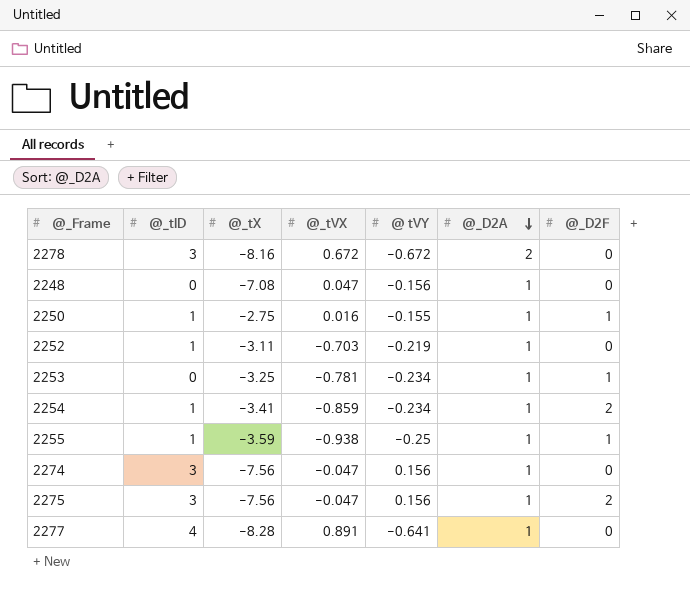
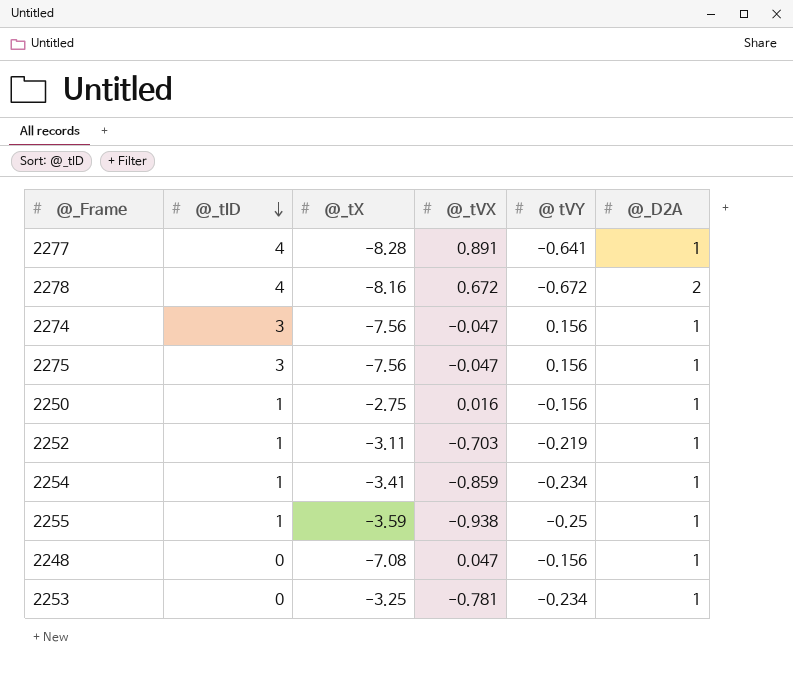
row order: @_D2A descending -> @_tID descending
column @_D2F | position: 7 -> none
2278 | @_tID: 3 -> 4
2250 | @ tVY: -0.155 -> -0.156

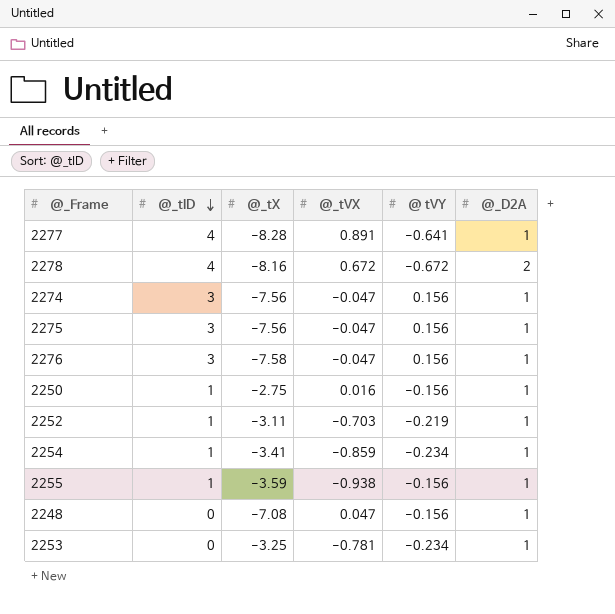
row 2276: none -> 3 | -7.58 | -0.047 | 0.156 | 1
2255 | @ tVY: -0.25 -> -0.156

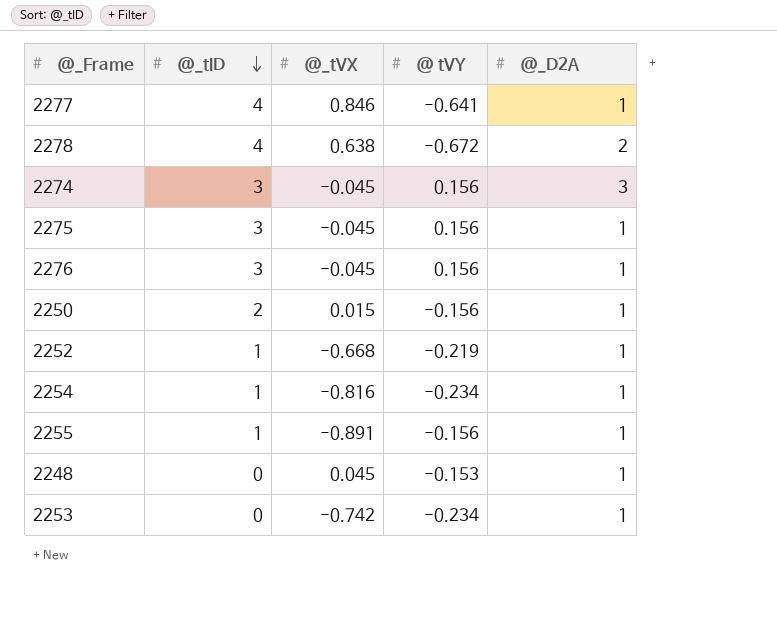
column @_tX | position: 3 -> none
2277 | @_tVX: 0.891 -> 0.846
2278 | @_tVX: 0.672 -> 0.638
2274 | @_tVX: -0.047 -> -0.045
2274 | @_D2A: 1 -> 3
2275 | @_tVX: -0.047 -> -0.045
2276 | @_tVX: -0.047 -> -0.045
2250 | @_tID: 1 -> 2
2250 | @_tVX: 0.016 -> 0.015
2252 | @_tVX: -0.703 -> -0.668
2254 | @_tVX: -0.859 -> -0.816
2255 | @_tVX: -0.938 -> -0.891
2248 | @_tVX: 0.047 -> 0.045
2248 | @ tVY: -0.156 -> -0.153
2253 | @_tVX: -0.781 -> -0.742

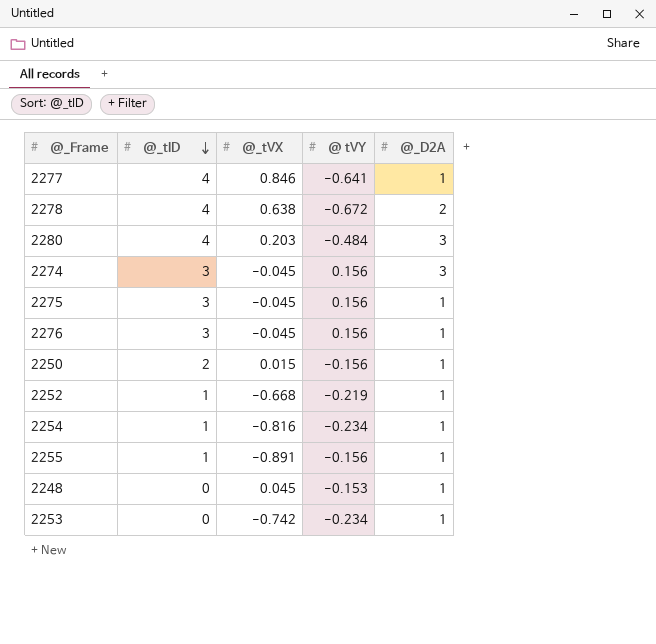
row 2280: none -> 4 | 0.203 | -0.484 | 3

